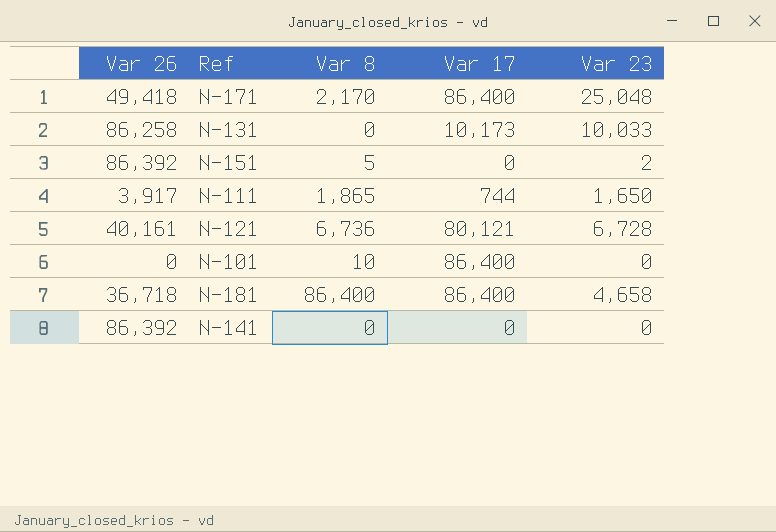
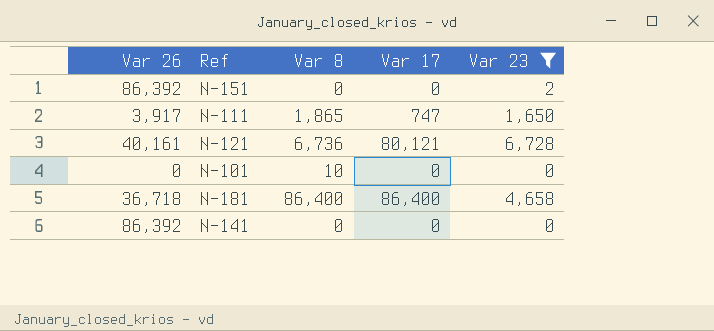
filter: none -> Var 23 <= 6,728
N-151 | Var 8: 5 -> 0
N-111 | Var 17: 744 -> 747
N-101 | Var 17: 86,400 -> 0

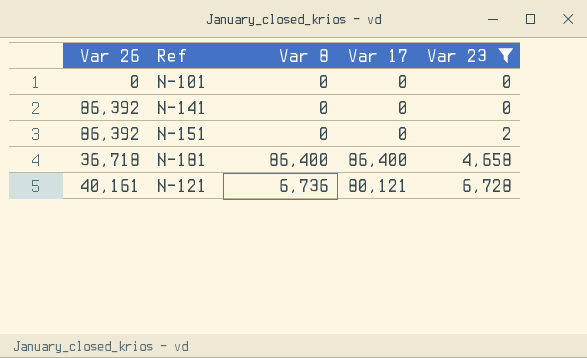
row order: none -> Var 23 ascending
row N-111: 3,917 | 1,865 | 747 | 1,650 -> none
N-101 | Var 8: 10 -> 0

